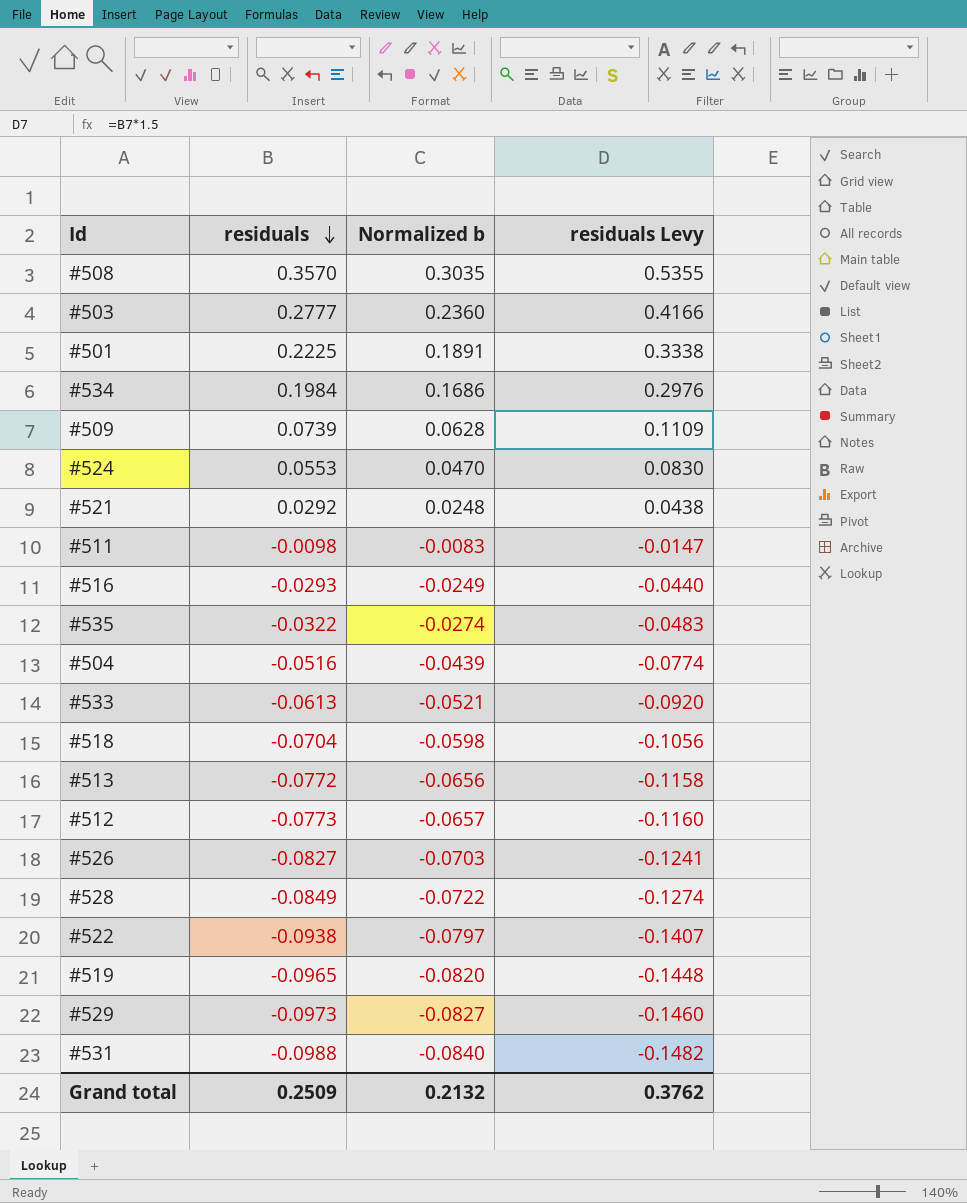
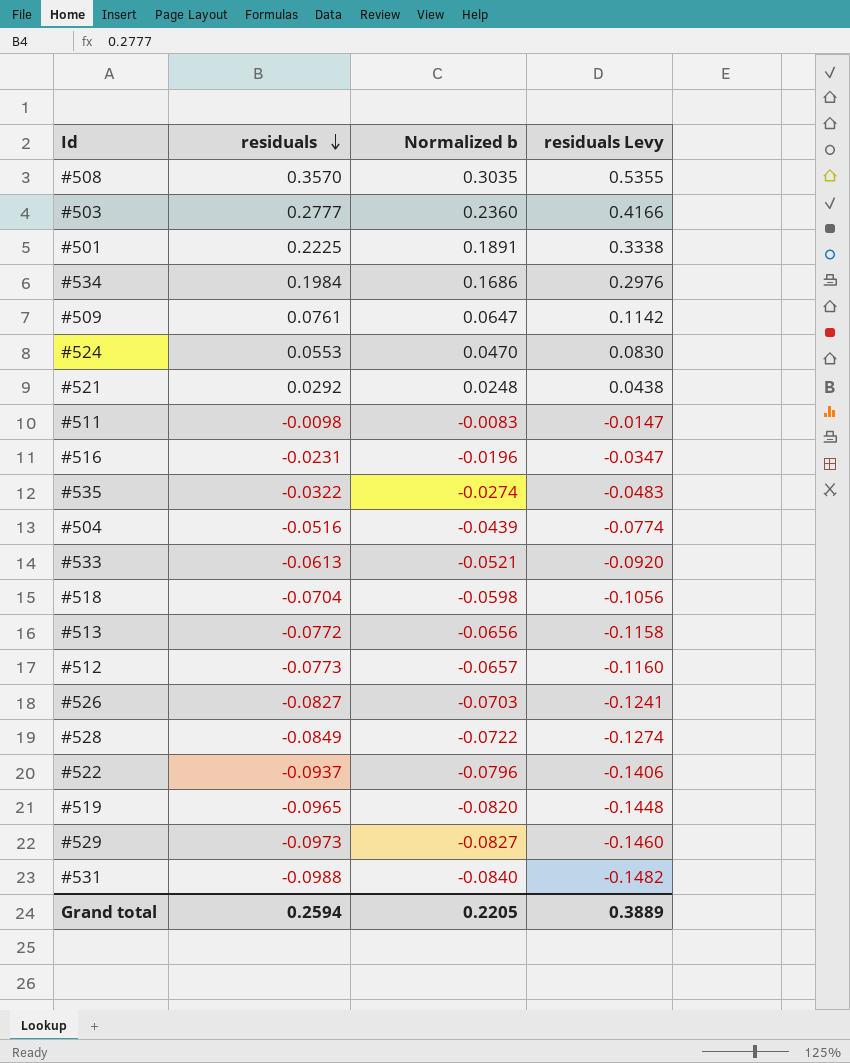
#509 | residuals: 0.0739 -> 0.0761
#509 | Normalized b: 0.0628 -> 0.0647
#509 | residuals Levy: 0.1109 -> 0.1142
#516 | residuals: -0.0293 -> -0.0231
#516 | Normalized b: -0.0249 -> -0.0196
#516 | residuals Levy: -0.0440 -> -0.0347
#522 | residuals: -0.0938 -> -0.0937
#522 | Normalized b: -0.0797 -> -0.0796
#522 | residuals Levy: -0.1407 -> -0.1406
Grand total | residuals: 0.2509 -> 0.2594
Grand total | Normalized b: 0.2132 -> 0.2205
Grand total | residuals Levy: 0.3762 -> 0.3889

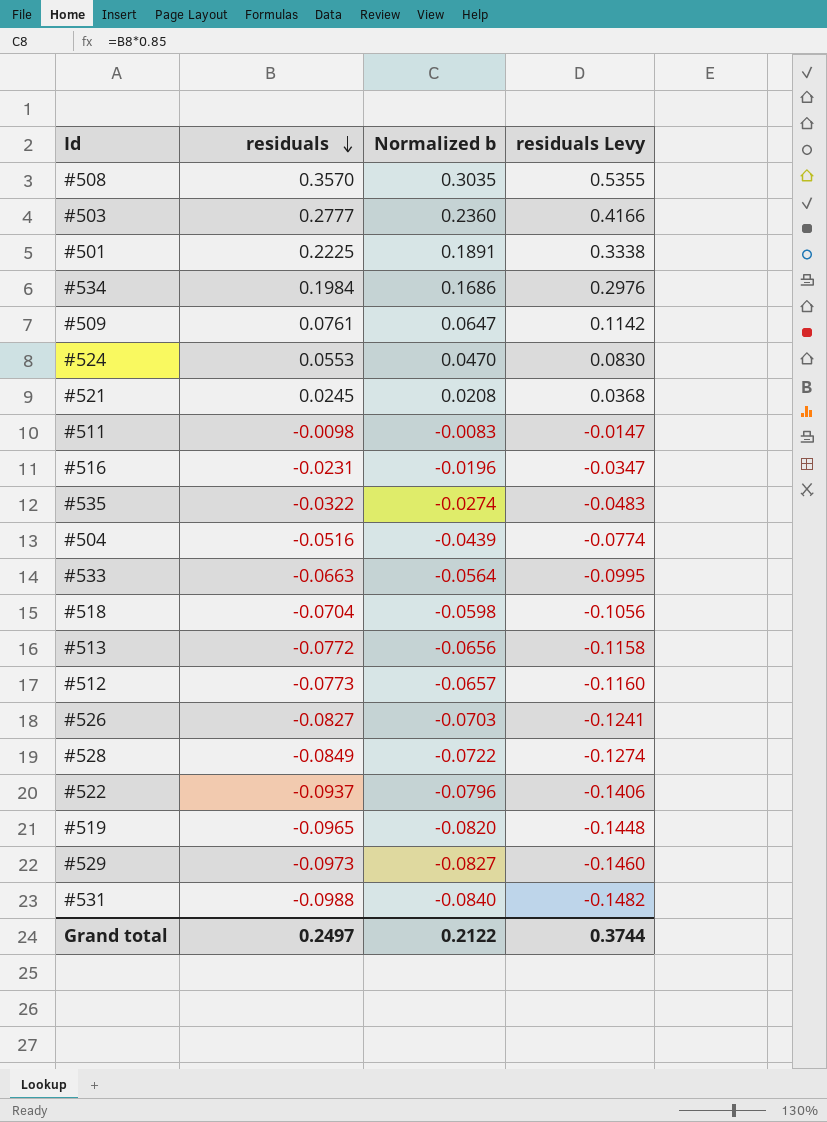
#521 | residuals: 0.0292 -> 0.0245
#521 | Normalized b: 0.0248 -> 0.0208
#521 | residuals Levy: 0.0438 -> 0.0368
#533 | residuals: -0.0613 -> -0.0663
#533 | Normalized b: -0.0521 -> -0.0564
#533 | residuals Levy: -0.0920 -> -0.0995
Grand total | residuals: 0.2594 -> 0.2497
Grand total | Normalized b: 0.2205 -> 0.2122
Grand total | residuals Levy: 0.3889 -> 0.3744

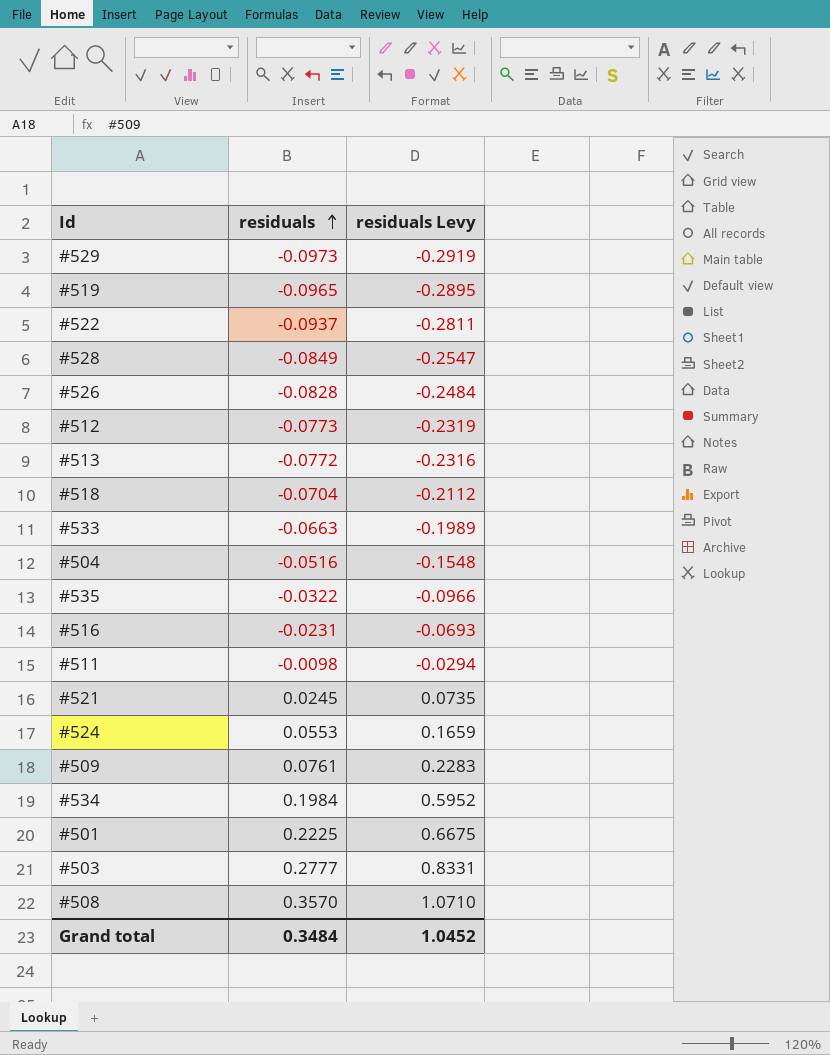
row order: residuals descending -> residuals ascending
column Normalized b | formula: [residuals] * 0.85 -> none
column residuals Levy | formula: [residuals] * 1.5 -> [residuals] * 3
row #531: -0.0988 | -0.0840 | -0.1482 -> none
#526 | residuals: -0.0827 -> -0.0828
Grand total | residuals: 0.2497 -> 0.3484
Grand total | residuals Levy: 0.3744 -> 1.0452

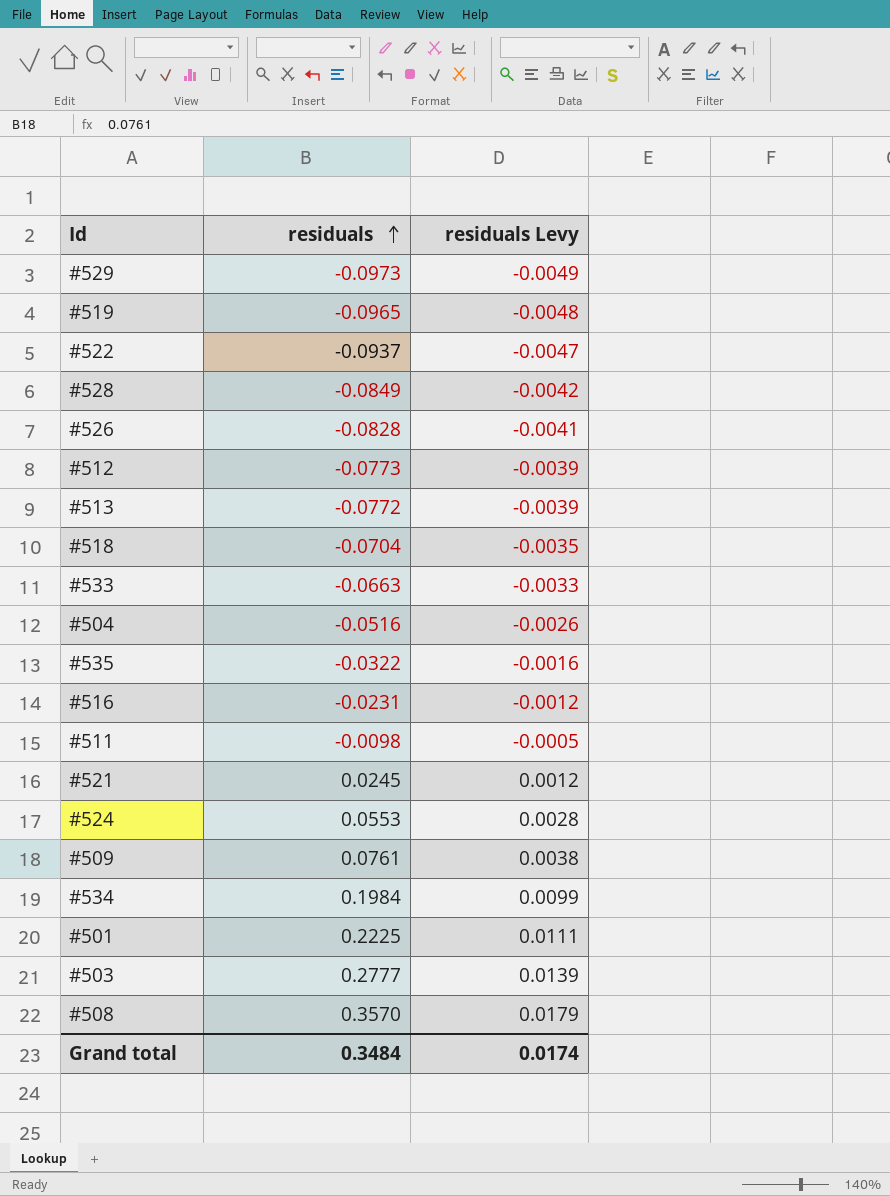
column residuals Levy | formula: [residuals] * 3 -> [residuals] * 0.05
Grand total | residuals Levy: 1.0452 -> 0.0174

